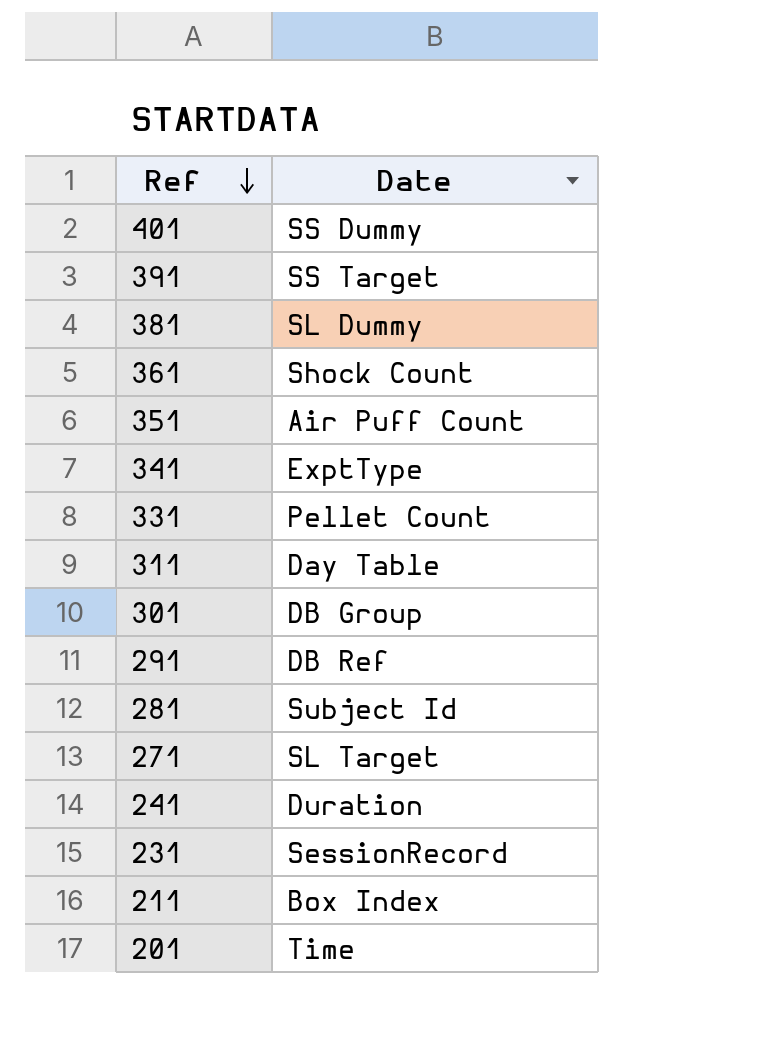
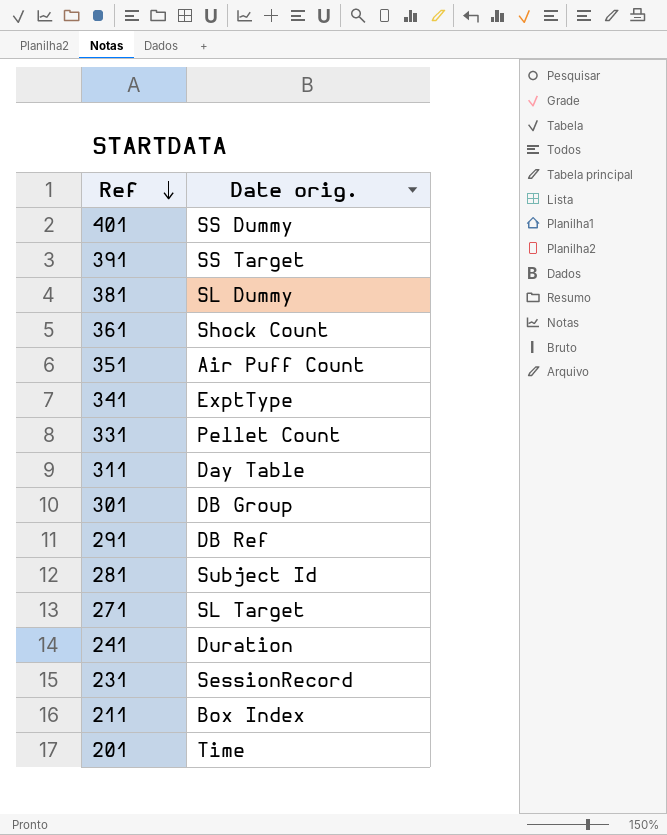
column name: Date -> Date orig.

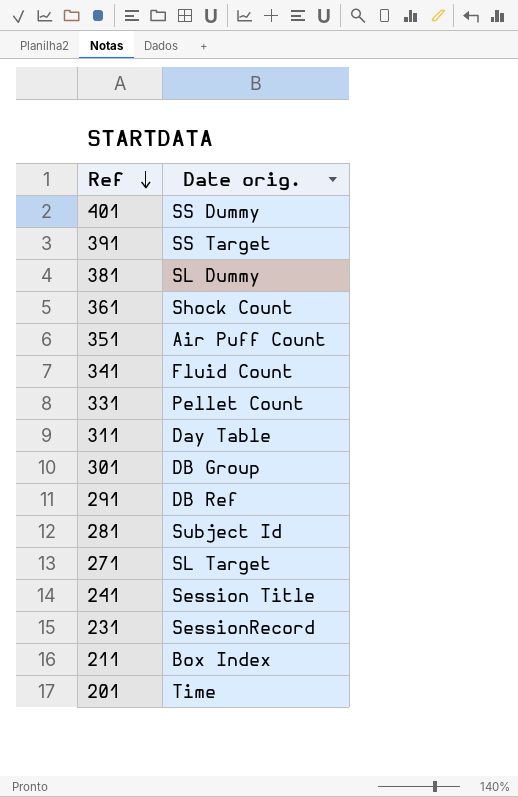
341 | Date orig.: ExptType -> Fluid Count
241 | Date orig.: Duration -> Session Title

